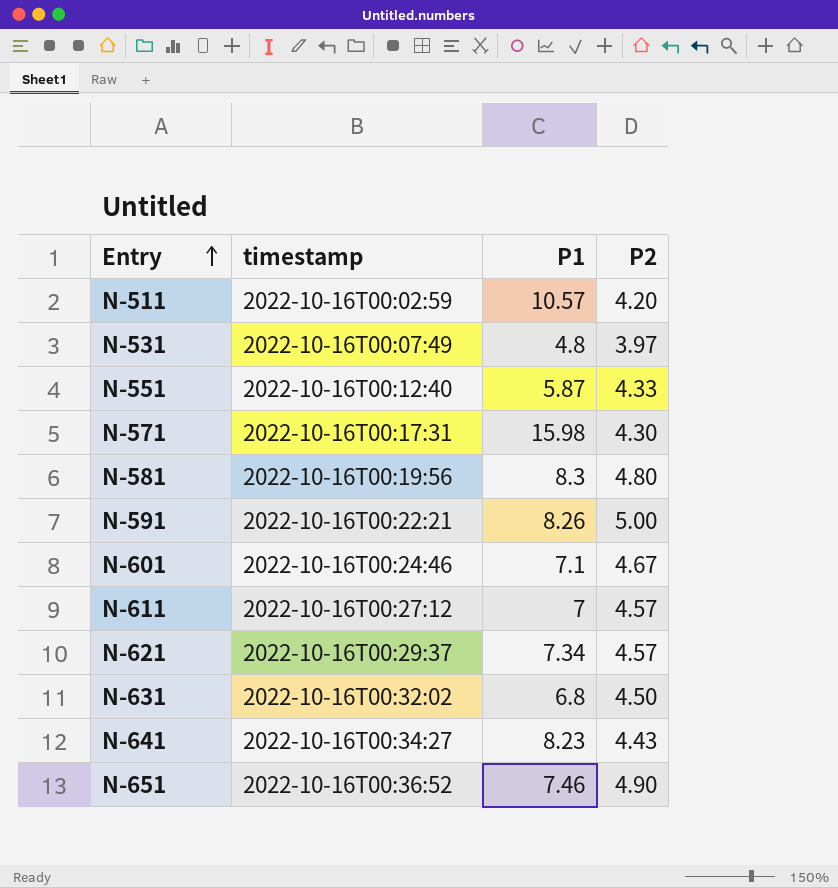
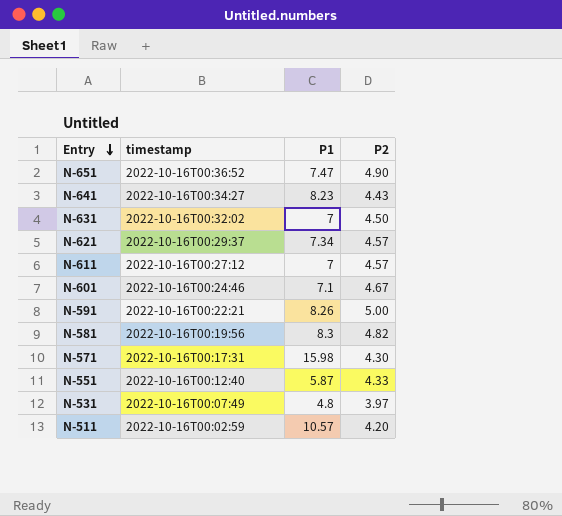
row order: Entry ascending -> Entry descending
N-651 | P1: 7.46 -> 7.47
N-631 | P1: 6.8 -> 7
N-581 | P2: 4.80 -> 4.82

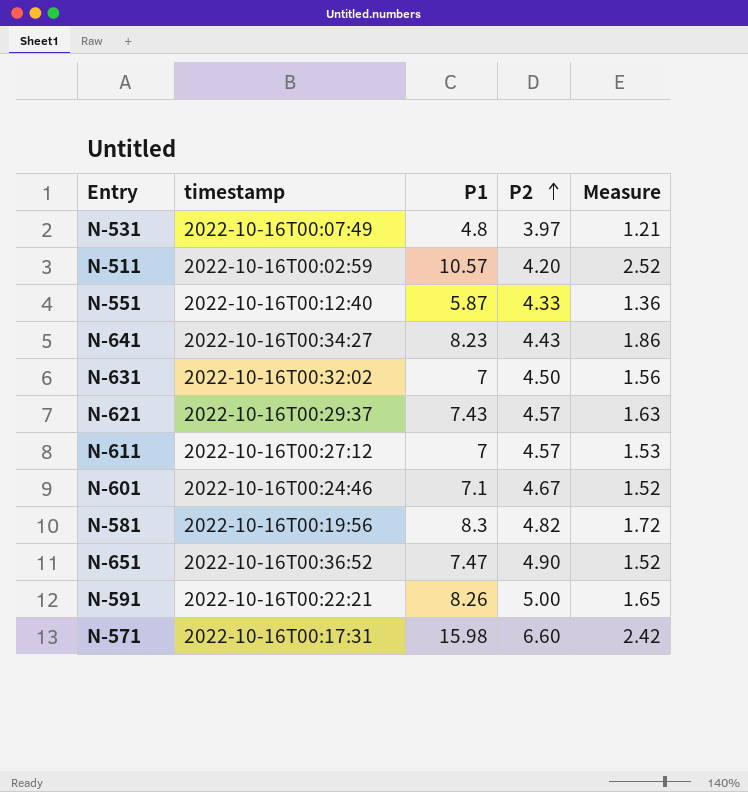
row order: Entry descending -> P2 ascending
column Measure | formula: none -> [P1] / [P2]
N-621 | P1: 7.34 -> 7.43
N-571 | P2: 4.30 -> 6.60

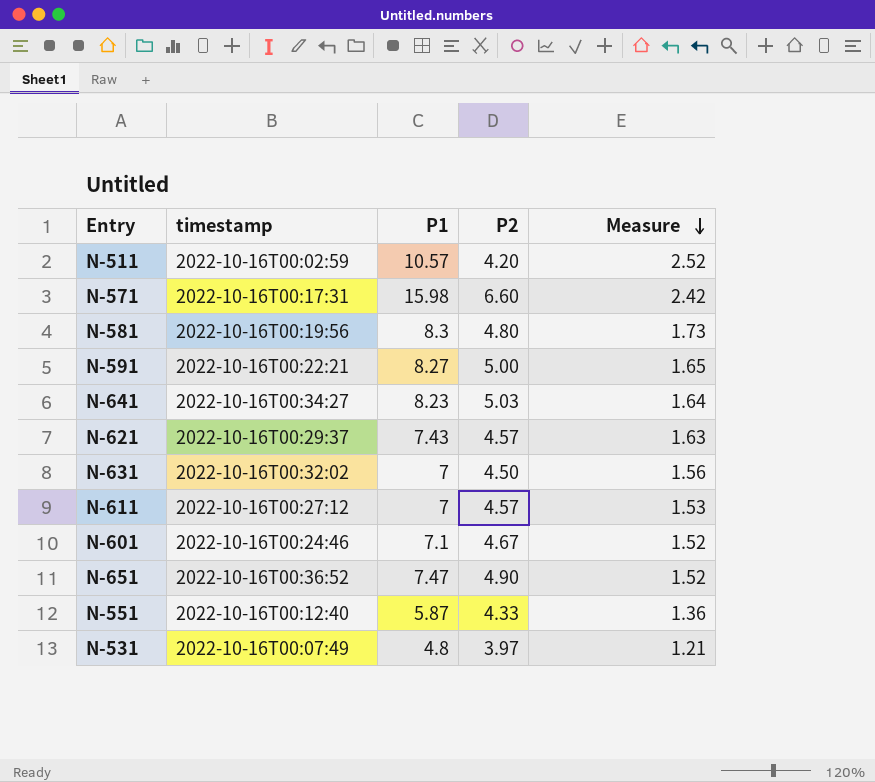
row order: P2 ascending -> Measure descending
N-581 | P2: 4.82 -> 4.80
N-581 | Measure: 1.72 -> 1.73
N-591 | P1: 8.26 -> 8.27
N-641 | P2: 4.43 -> 5.03
N-641 | Measure: 1.86 -> 1.64

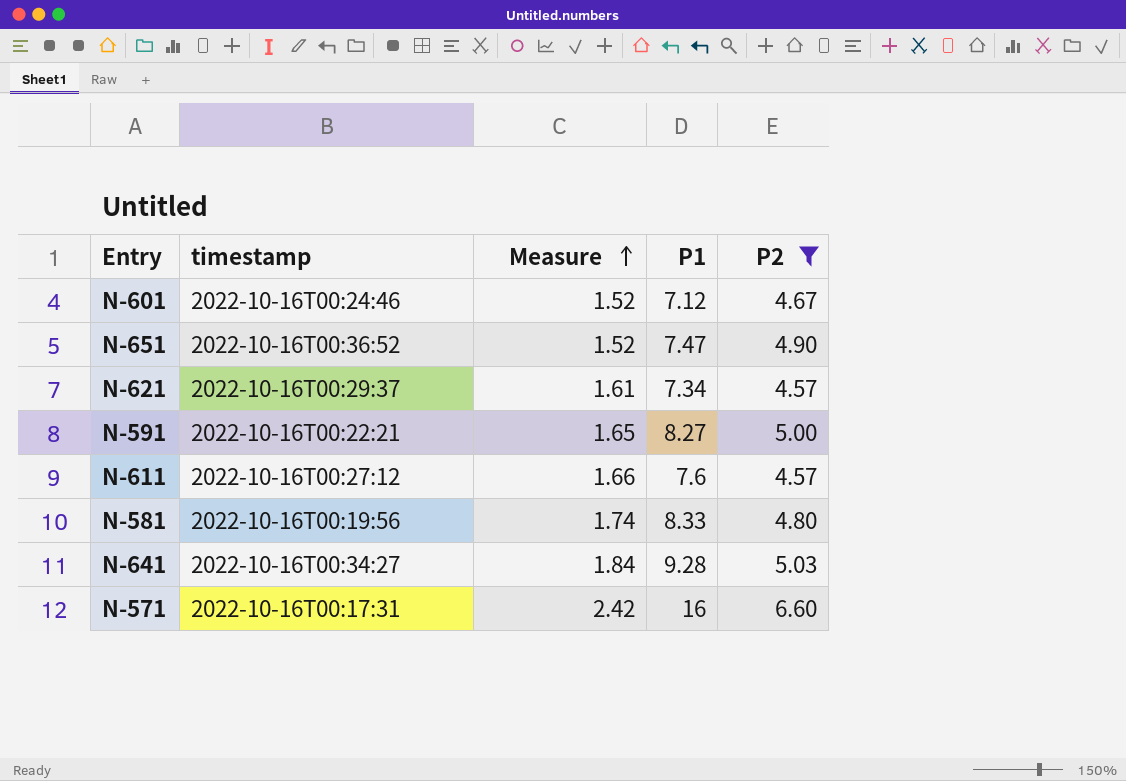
filter: none -> P2 >= 4.57
row order: Measure descending -> Measure ascending
column Measure | position: 5 -> 3
N-601 | P1: 7.1 -> 7.12
N-621 | Measure: 1.63 -> 1.61
N-621 | P1: 7.43 -> 7.34
N-611 | Measure: 1.53 -> 1.66
N-611 | P1: 7 -> 7.6
N-581 | Measure: 1.73 -> 1.74
N-581 | P1: 8.3 -> 8.33
N-641 | Measure: 1.64 -> 1.84
N-641 | P1: 8.23 -> 9.28
N-571 | P1: 15.98 -> 16

